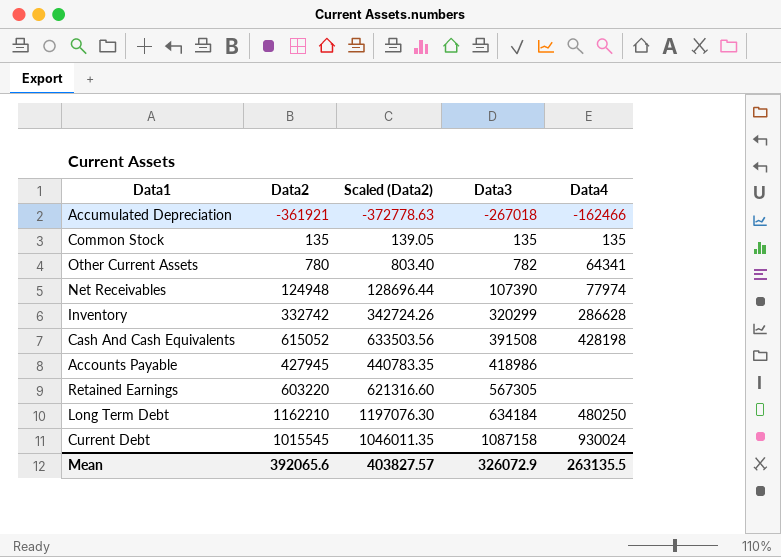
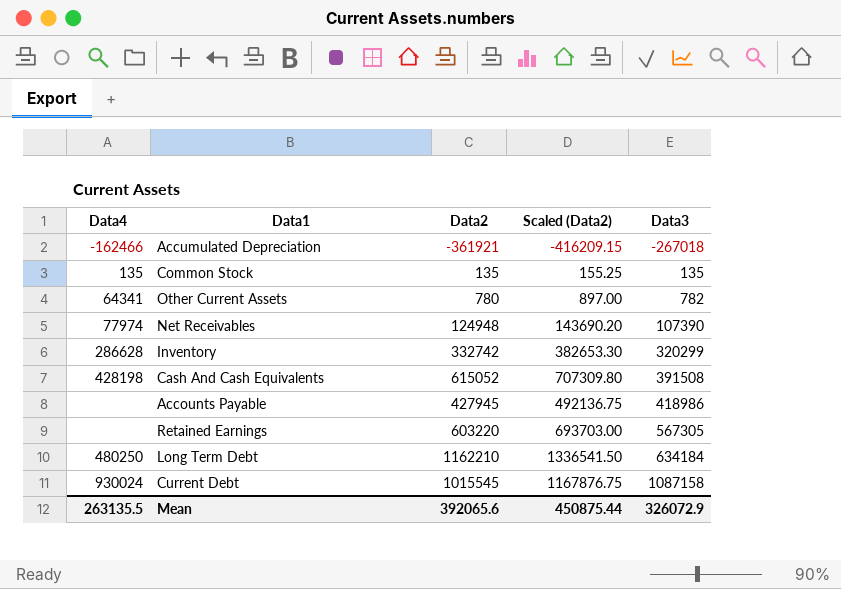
column Data4 | position: 5 -> 1
column Scaled (Data2) | formula: [Data2] * 1.03 -> [Data2] * 1.15
Mean | Scaled (Data2): 403827.57 -> 450875.44

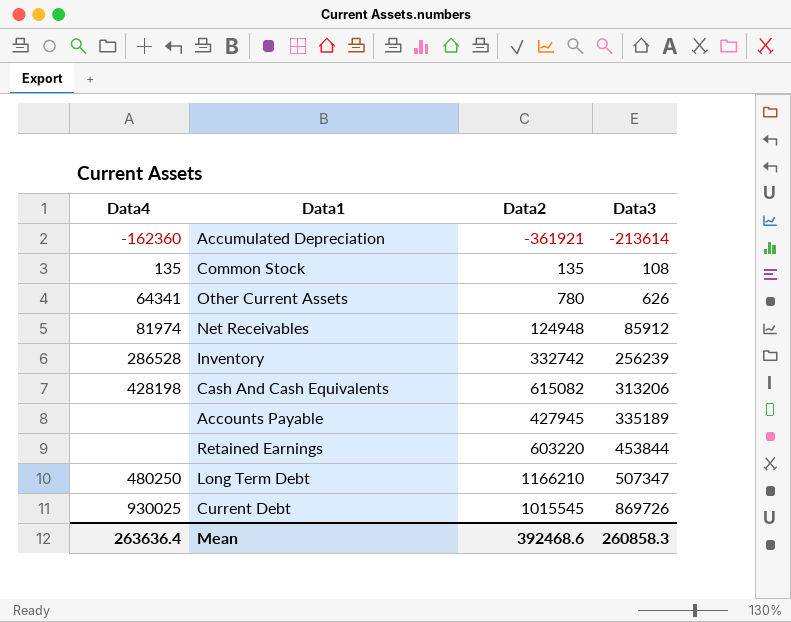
column Scaled (Data2) | formula: [Data2] * 1.15 -> none
Accumulated Depreciation | Data4: -162466 -> -162360
Accumulated Depreciation | Data3: -267018 -> -213614
Common Stock | Data3: 135 -> 108
Other Current Assets | Data3: 782 -> 626
Net Receivables | Data4: 77974 -> 81974
Net Receivables | Data3: 107390 -> 85912
Inventory | Data4: 286628 -> 286528
Inventory | Data3: 320299 -> 256239
Cash And Cash Equivalents | Data2: 615052 -> 615082
Cash And Cash Equivalents | Data3: 391508 -> 313206
Accounts Payable | Data3: 418986 -> 335189
Retained Earnings | Data3: 567305 -> 453844
Long Term Debt | Data2: 1162210 -> 1166210
Long Term Debt | Data3: 634184 -> 507347
Current Debt | Data4: 930024 -> 930025
Current Debt | Data3: 1087158 -> 869726
Mean | Data4: 263135.5 -> 263636.4
Mean | Data2: 392065.6 -> 392468.6
Mean | Data3: 326072.9 -> 260858.3

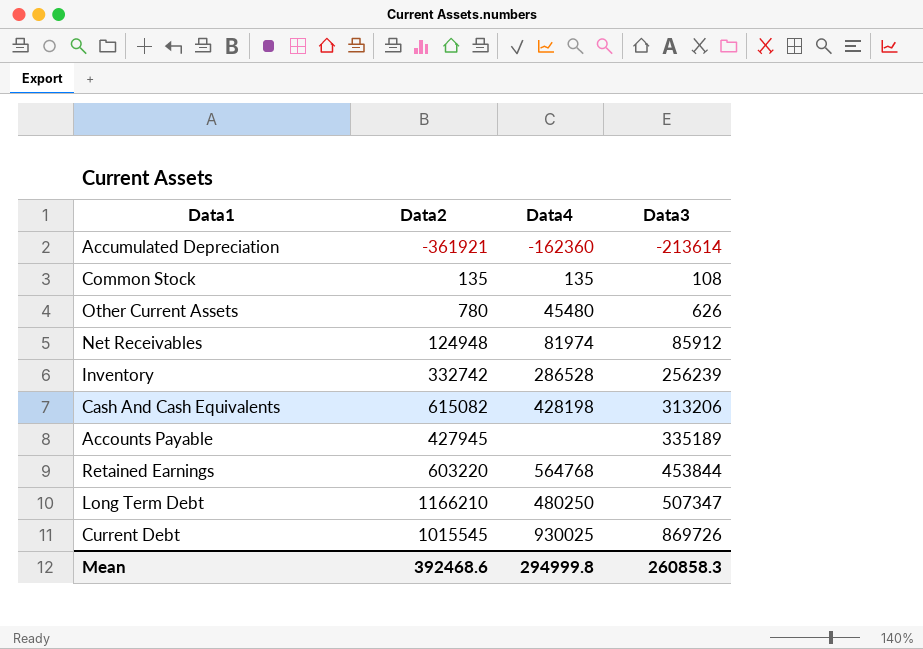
column Data4 | position: 1 -> 3
Other Current Assets | Data4: 64341 -> 45480
Retained Earnings | Data4: none -> 564768
Mean | Data4: 263636.4 -> 294999.8

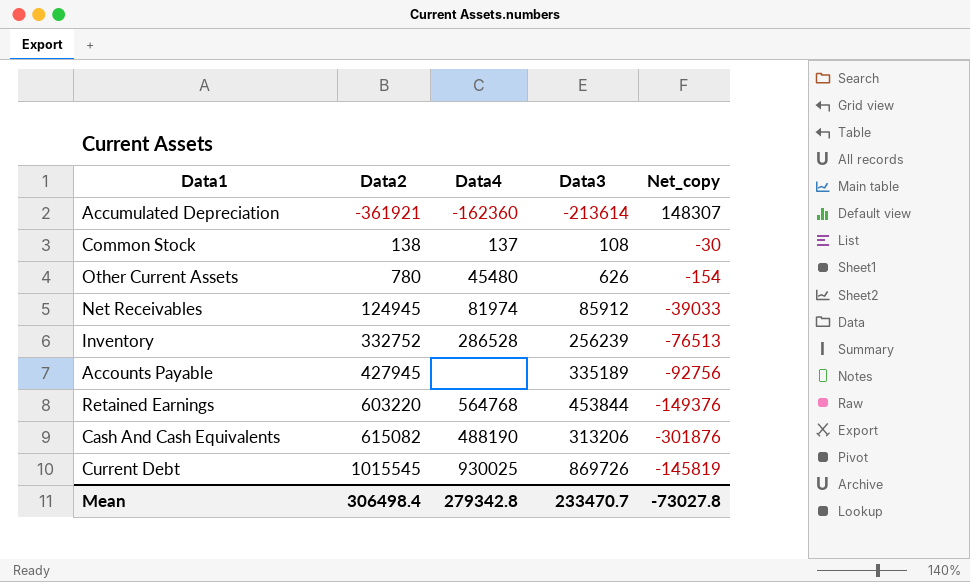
row order: Data3 ascending -> Data2 ascending
column Net_copy | formula: none -> [Data3] - [Data2]
row Long Term Debt: 1166210 | 480250 | 507347 -> none
Common Stock | Data2: 135 -> 138
Common Stock | Data4: 135 -> 137
Net Receivables | Data2: 124948 -> 124945
Inventory | Data2: 332742 -> 332752
Cash And Cash Equivalents | Data4: 428198 -> 488190
Mean | Data2: 392468.6 -> 306498.4
Mean | Data4: 294999.8 -> 279342.8
Mean | Data3: 260858.3 -> 233470.7

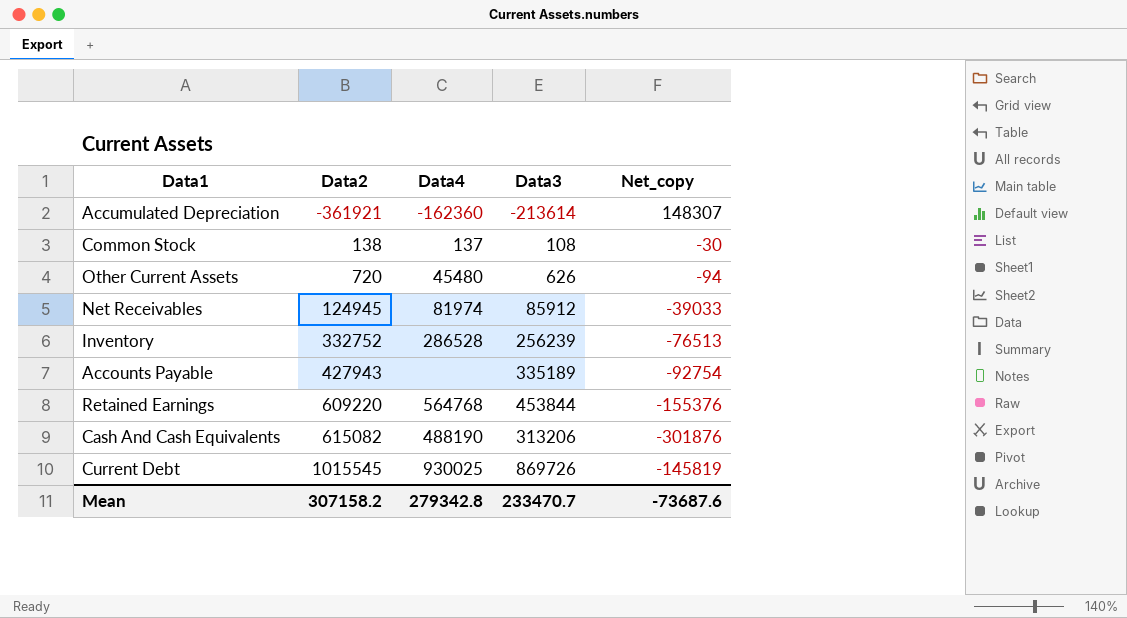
Other Current Assets | Data2: 780 -> 720
Other Current Assets | Net_copy: -154 -> -94
Accounts Payable | Data2: 427945 -> 427943
Accounts Payable | Net_copy: -92756 -> -92754
Retained Earnings | Data2: 603220 -> 609220
Retained Earnings | Net_copy: -149376 -> -155376
Mean | Data2: 306498.4 -> 307158.2
Mean | Net_copy: -73027.8 -> -73687.6

